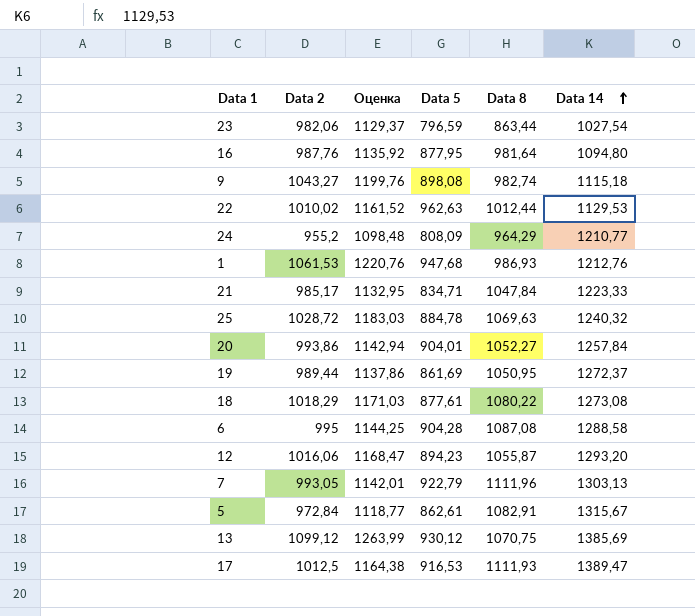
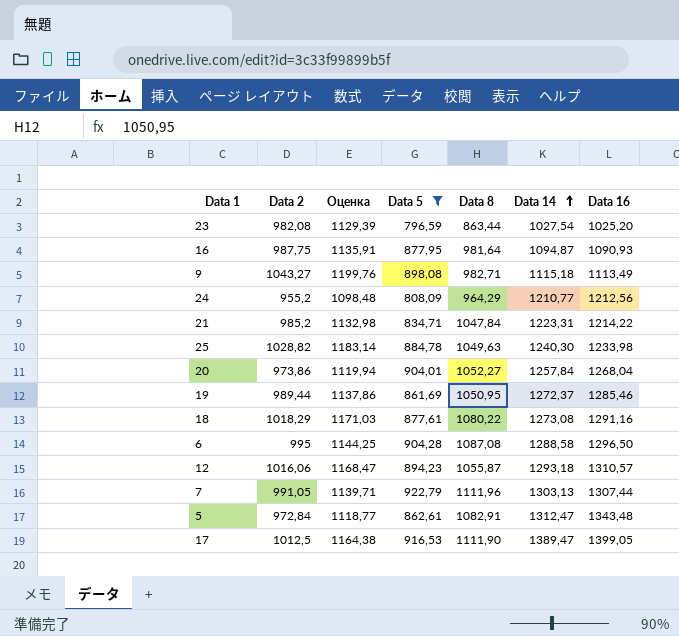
filter: none -> Data 5 <= 922,79
column Data 16 | position: none -> 7
23 | Data 2: 982,06 -> 982,08
23 | Оценка: 1129,37 -> 1129,39
16 | Data 2: 987,76 -> 987,75
16 | Оценка: 1135,92 -> 1135,91
16 | Data 14: 1094,80 -> 1094,87
9 | Data 8: 982,74 -> 982,71
21 | Data 2: 985,17 -> 985,2
21 | Оценка: 1132,95 -> 1132,98
21 | Data 14: 1223,33 -> 1223,31
25 | Data 2: 1028,72 -> 1028,82
25 | Оценка: 1183,03 -> 1183,14
25 | Data 8: 1069,63 -> 1049,63
25 | Data 14: 1240,32 -> 1240,30
20 | Data 2: 993,86 -> 973,86
20 | Оценка: 1142,94 -> 1119,94
12 | Data 14: 1293,20 -> 1293,18
7 | Data 2: 993,05 -> 991,05
7 | Оценка: 1142,01 -> 1139,71
5 | Data 14: 1315,67 -> 1312,47
17 | Data 8: 1111,93 -> 1111,90

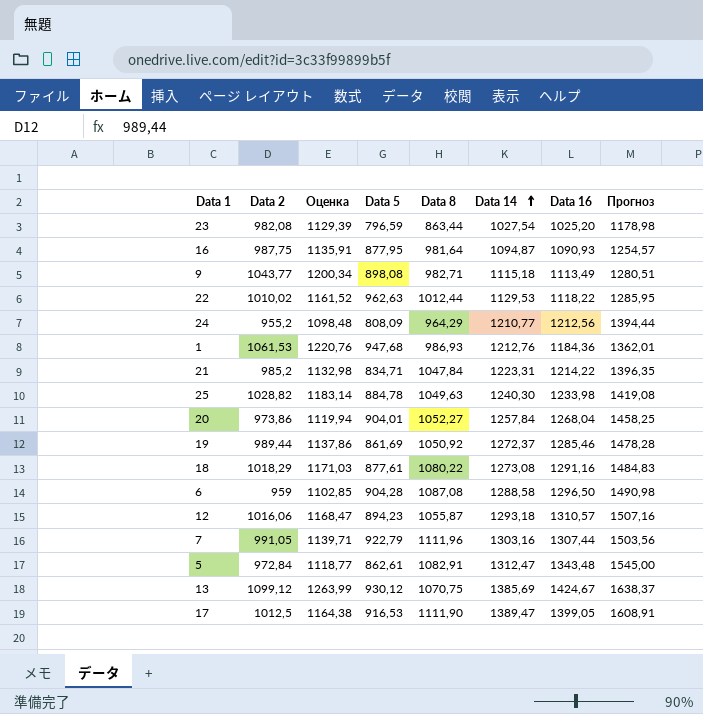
filter: Data 5 <= 922,79 -> none
column Прогноз | formula: none -> [Data 16] * 1,15
9 | Data 2: 1043,27 -> 1043,77
9 | Оценка: 1199,76 -> 1200,34
19 | Data 8: 1050,95 -> 1050,92
6 | Data 2: 995 -> 959
6 | Оценка: 1144,25 -> 1102,85
7 | Data 14: 1303,13 -> 1303,16

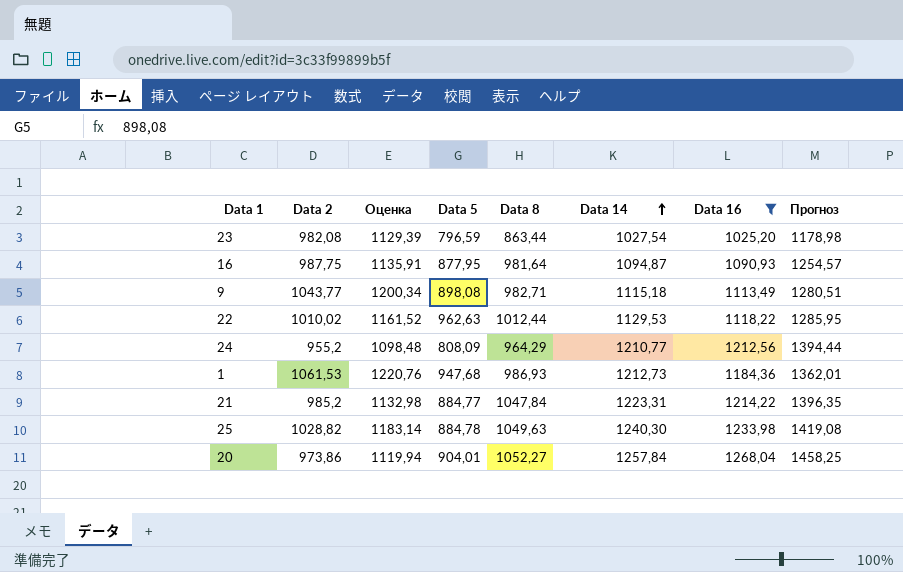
filter: none -> Data 16 <= 1268,04
1 | Data 14: 1212,76 -> 1212,73
21 | Data 5: 834,71 -> 884,77

